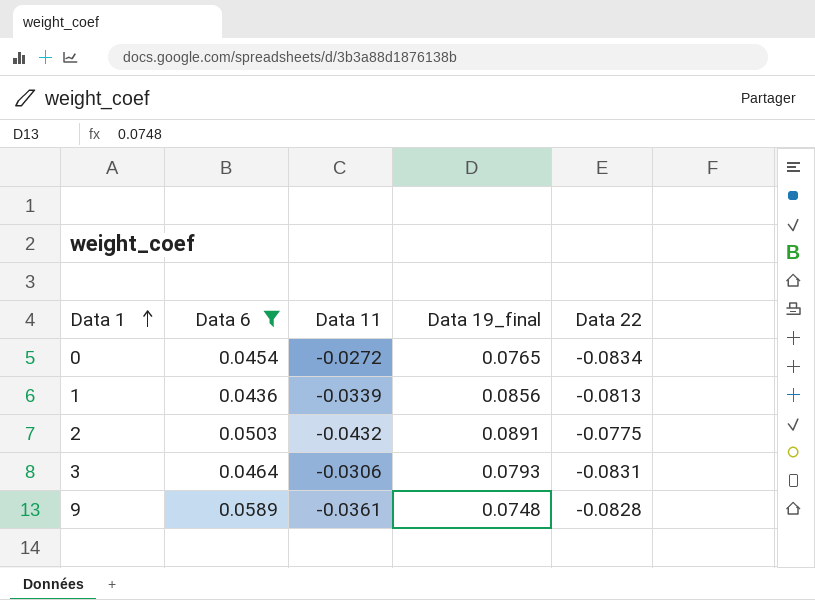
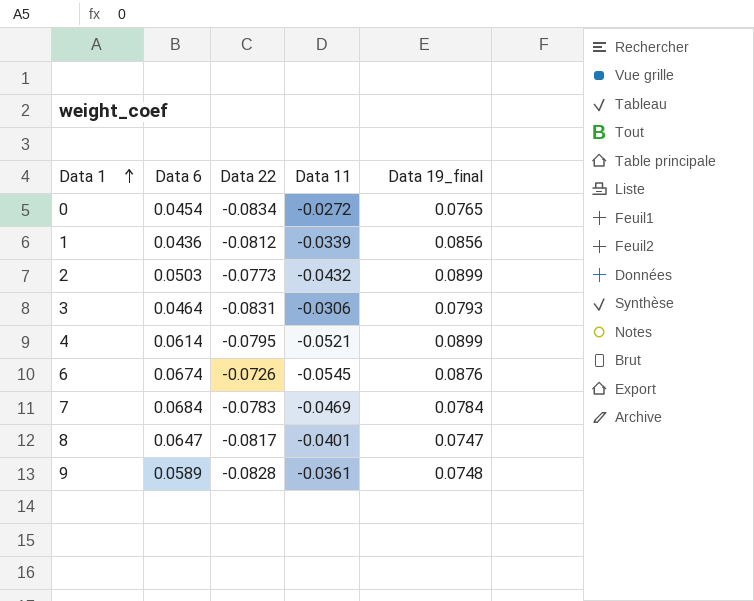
filter: Data 6 <= 0.0589 -> none
column Data 22 | position: 5 -> 3
1 | Data 22: -0.0813 -> -0.0812
2 | Data 22: -0.0775 -> -0.0773
2 | Data 19_final: 0.0891 -> 0.0899

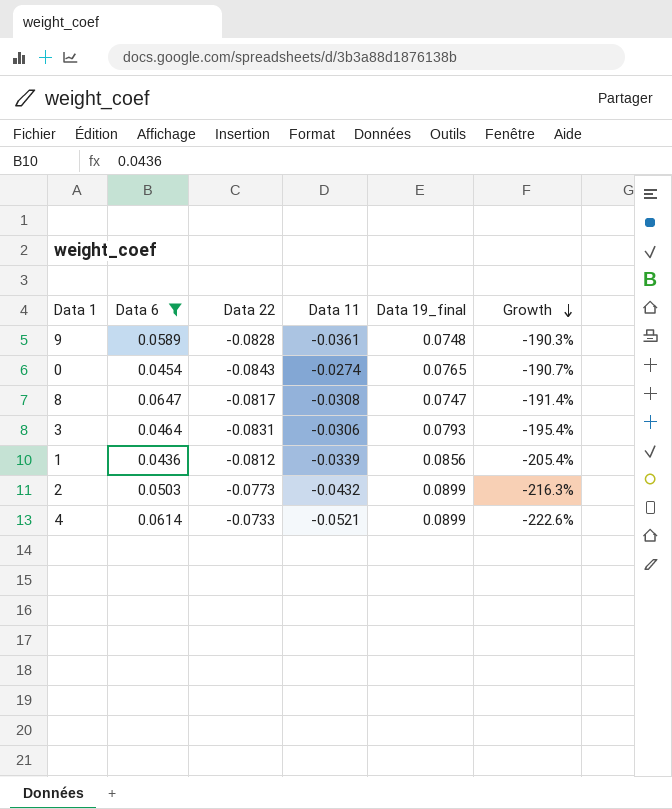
filter: none -> Data 6 <= 0.0647
row order: Data 1 ascending -> Growth descending
column Growth | formula: none -> ([Data 19_final] - [Data 22]) / [Data 22]
0 | Data 22: -0.0834 -> -0.0843
0 | Data 11: -0.0272 -> -0.0274
8 | Data 11: -0.0401 -> -0.0308
4 | Data 22: -0.0795 -> -0.0733

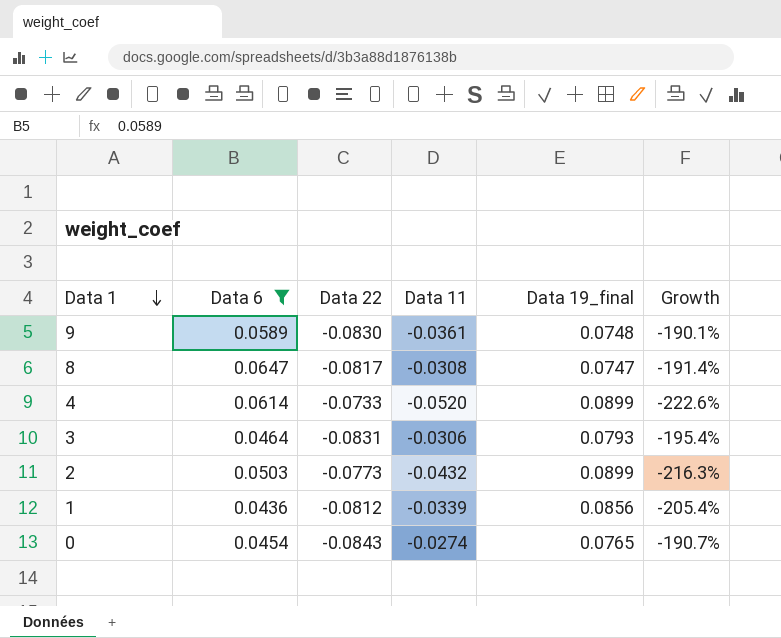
row order: Growth descending -> Data 1 descending
9 | Data 22: -0.0828 -> -0.0830
9 | Growth: -190.3% -> -190.1%
4 | Data 11: -0.0521 -> -0.0520

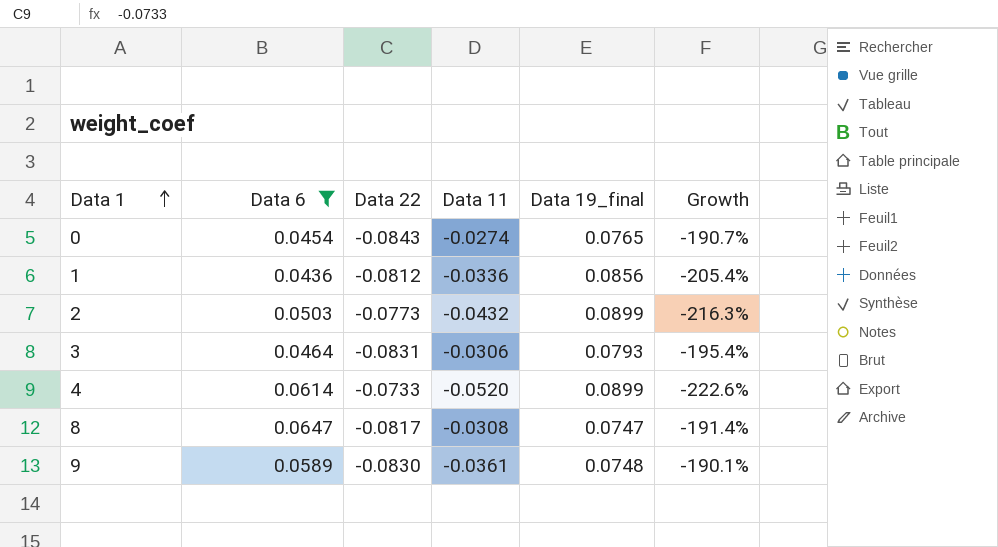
row order: Data 1 descending -> Data 1 ascending
1 | Data 11: -0.0339 -> -0.0336

